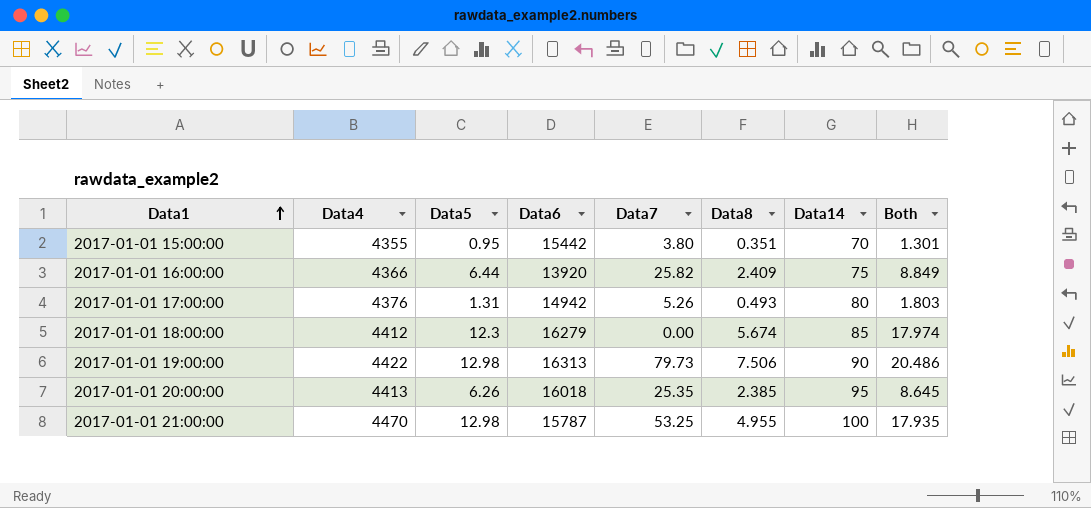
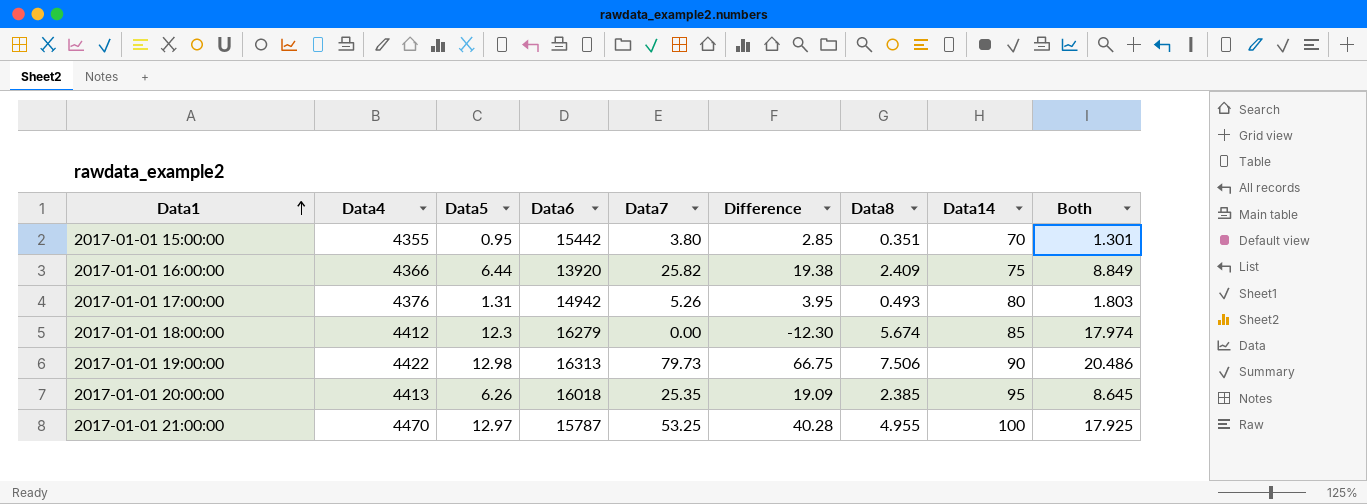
column Difference | formula: none -> [Data7] - [Data5]
2017-01-01 21:00:00 | Data5: 12.98 -> 12.97
2017-01-01 21:00:00 | Both: 17.935 -> 17.925

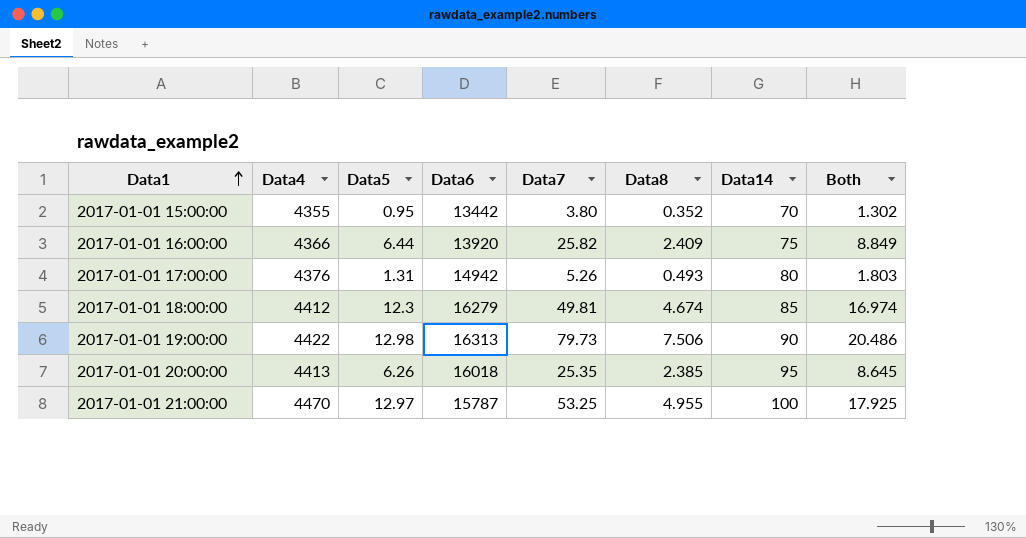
column Difference | formula: [Data7] - [Data5] -> none
2017-01-01 15:00:00 | Data6: 15442 -> 13442
2017-01-01 15:00:00 | Data8: 0.351 -> 0.352
2017-01-01 15:00:00 | Both: 1.301 -> 1.302
2017-01-01 18:00:00 | Data7: 0.00 -> 49.81
2017-01-01 18:00:00 | Data8: 5.674 -> 4.674
2017-01-01 18:00:00 | Both: 17.974 -> 16.974

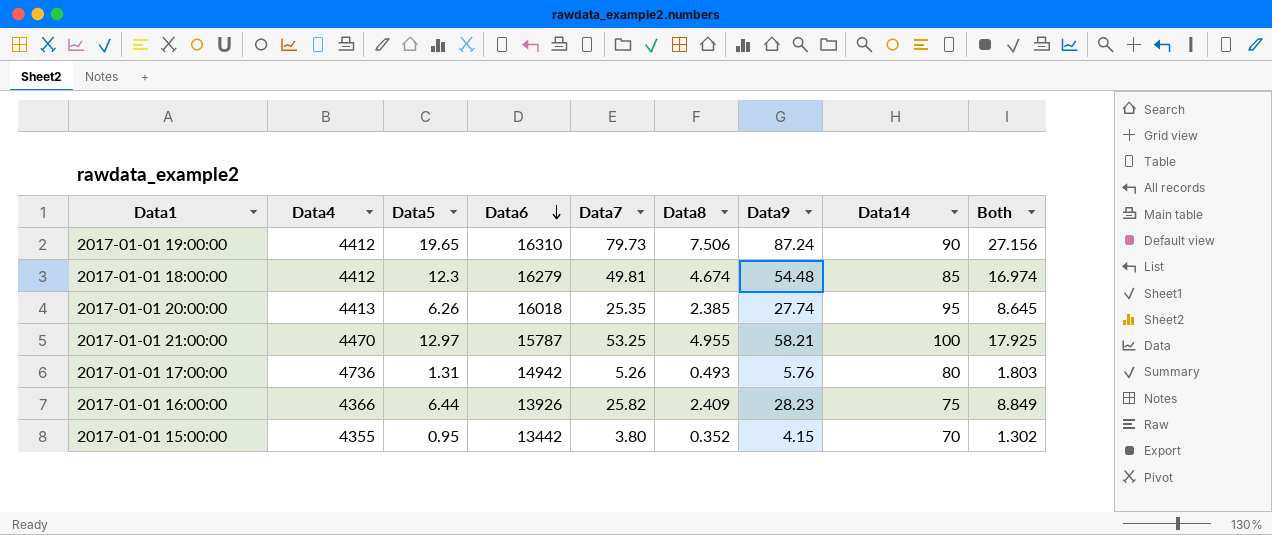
row order: Data1 ascending -> Data6 descending
column Data9 | position: none -> 7
2017-01-01 19:00:00 | Data4: 4422 -> 4412
2017-01-01 19:00:00 | Data5: 12.98 -> 19.65
2017-01-01 19:00:00 | Data6: 16313 -> 16310
2017-01-01 19:00:00 | Both: 20.486 -> 27.156
2017-01-01 17:00:00 | Data4: 4376 -> 4736
2017-01-01 16:00:00 | Data6: 13920 -> 13926

